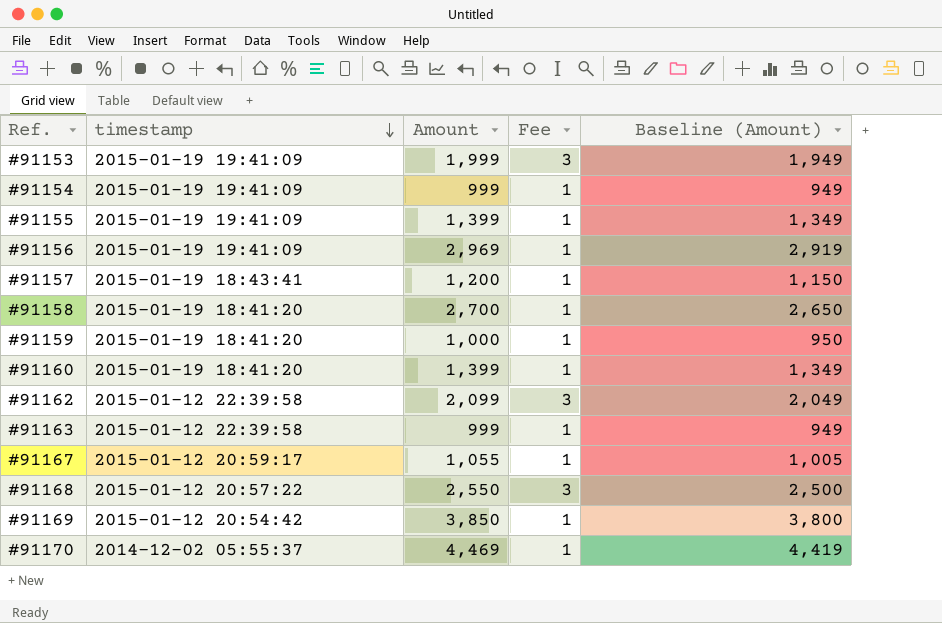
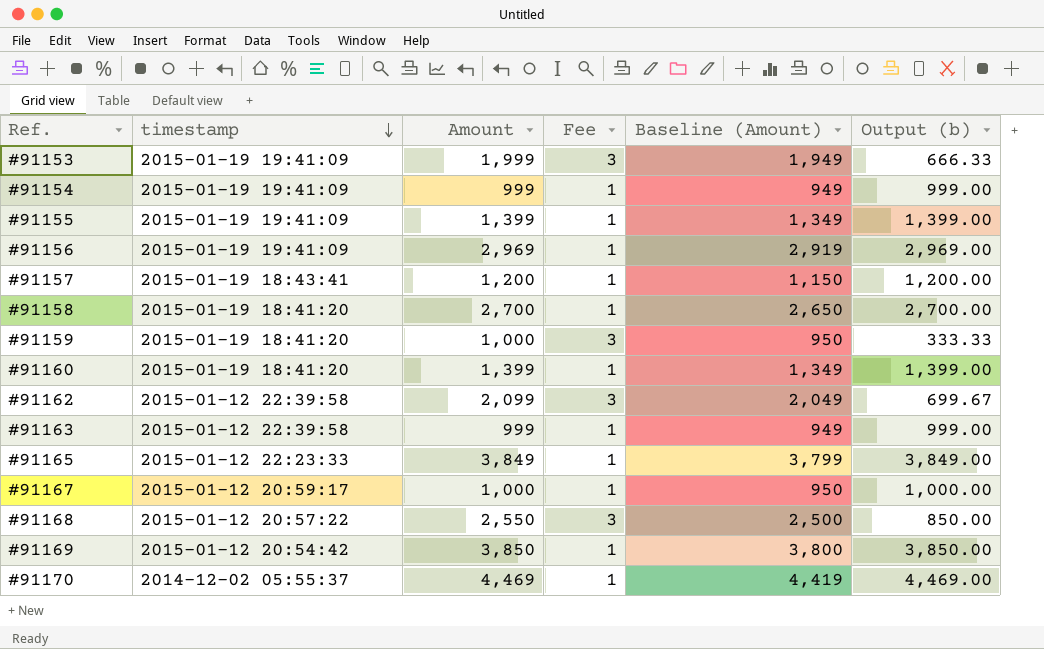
column Output (b) | formula: none -> [Amount] / [Fee]
#91159 | Fee: 1 -> 3
row #91165: none -> 2015-01-12 22:23:33 | 3,849 | 1 | 3,799 | 3,849.00
#91167 | Amount: 1,055 -> 1,000
#91167 | Baseline (Amount): 1,005 -> 950

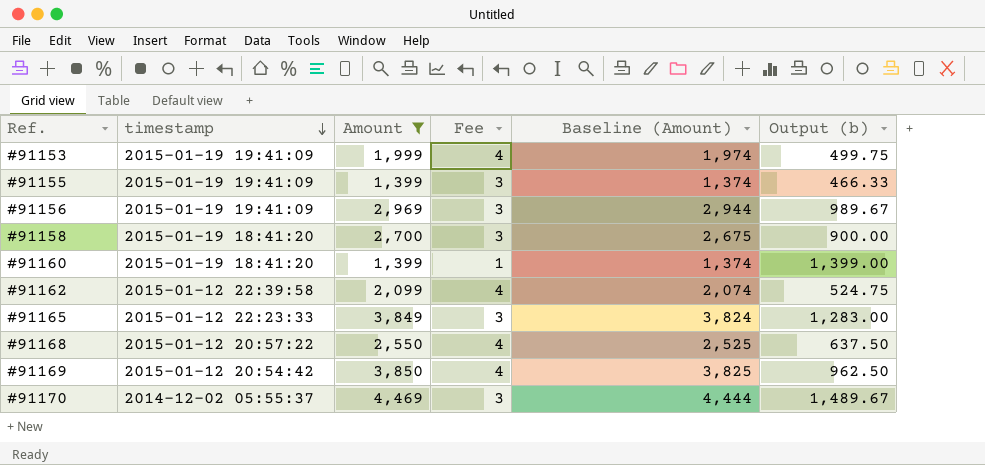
filter: none -> Amount >= 1,399
column Baseline (Amount) | formula: [Amount] - 50 -> [Amount] - 25
#91153 | Fee: 3 -> 4
#91153 | Output (b): 666.33 -> 499.75
#91155 | Fee: 1 -> 3
#91155 | Output (b): 1,399.00 -> 466.33
#91156 | Fee: 1 -> 3
#91156 | Output (b): 2,969.00 -> 989.67
#91158 | Fee: 1 -> 3
#91158 | Output (b): 2,700.00 -> 900.00
#91162 | Fee: 3 -> 4
#91162 | Output (b): 699.67 -> 524.75
#91165 | Fee: 1 -> 3
#91165 | Output (b): 3,849.00 -> 1,283.00
#91168 | Fee: 3 -> 4
#91168 | Output (b): 850.00 -> 637.50
#91169 | Fee: 1 -> 4
#91169 | Output (b): 3,850.00 -> 962.50
#91170 | Fee: 1 -> 3
#91170 | Output (b): 4,469.00 -> 1,489.67

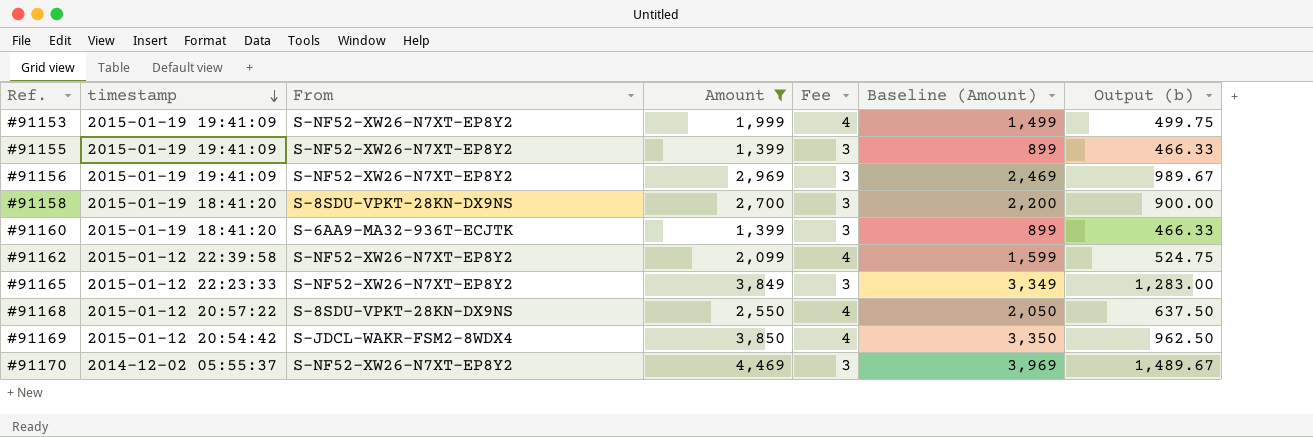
column From | position: none -> 3
column Baseline (Amount) | formula: [Amount] - 25 -> [Amount] - 500
#91160 | Fee: 1 -> 3
#91160 | Output (b): 1,399.00 -> 466.33

